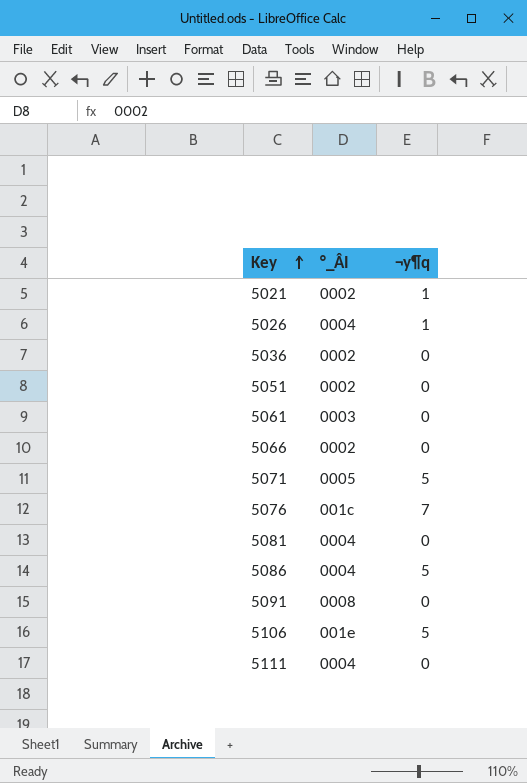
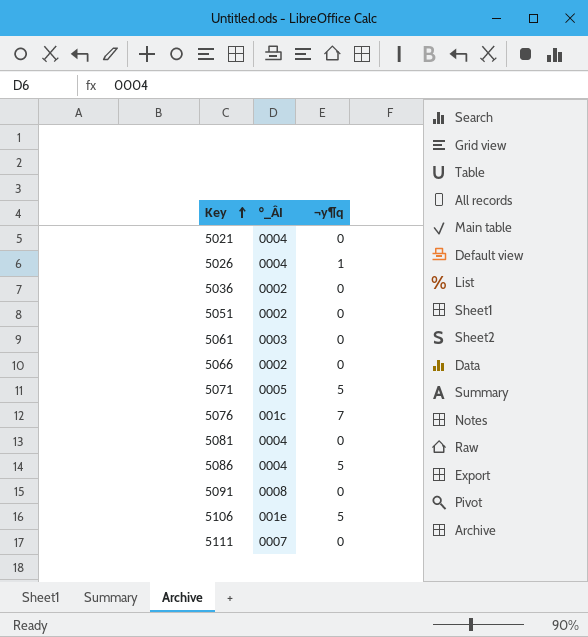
5021 | °_ÂI: 0002 -> 0004
5021 | ¬y¶q: 1 -> 0
5111 | °_ÂI: 0004 -> 0007

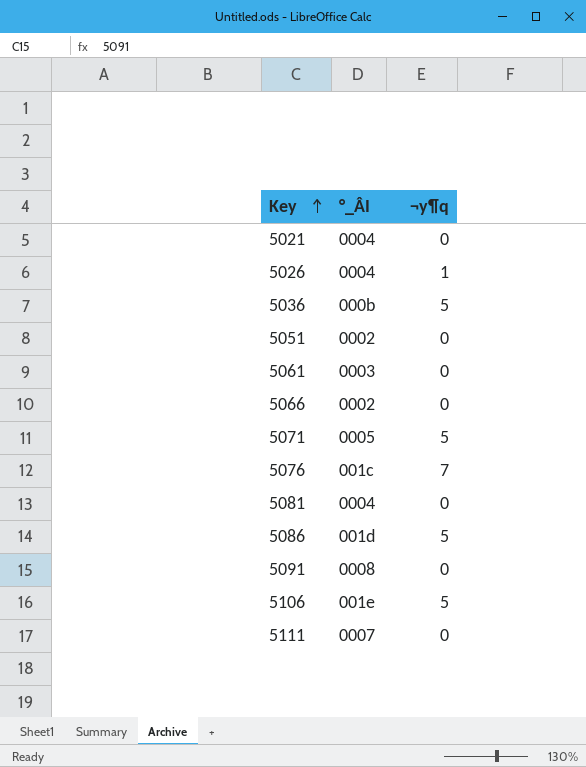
5036 | °_ÂI: 0002 -> 000b
5036 | ¬y¶q: 0 -> 5
5086 | °_ÂI: 0004 -> 001d

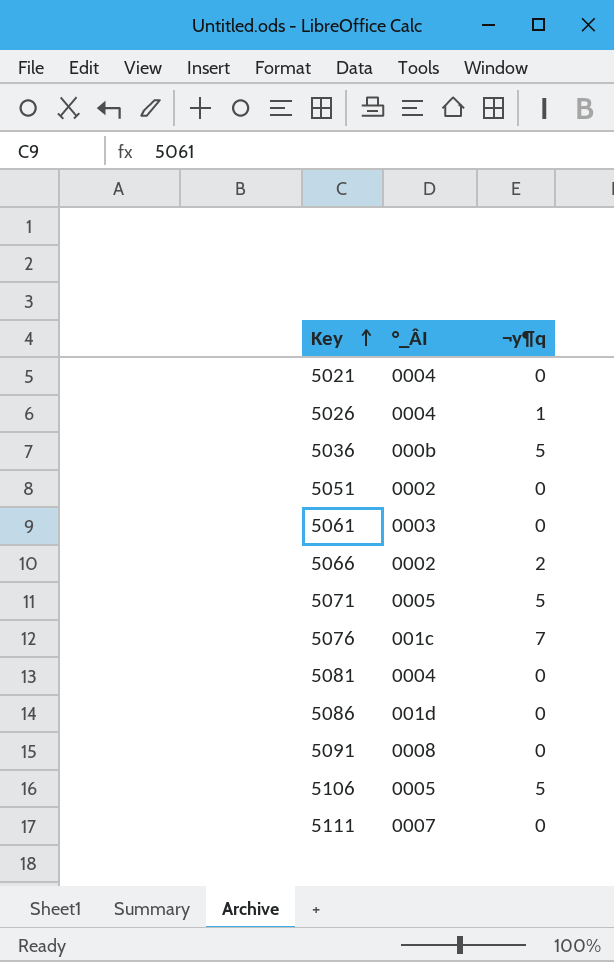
5066 | ¬y¶q: 0 -> 2
5086 | ¬y¶q: 5 -> 0
5106 | °_ÂI: 001e -> 0005

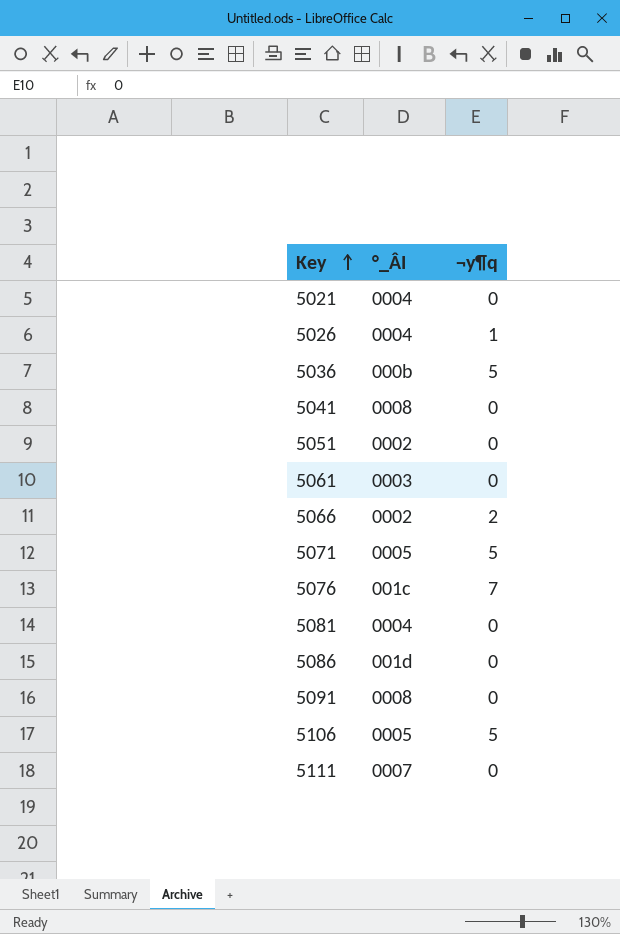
row 5041: none -> 0008 | 0

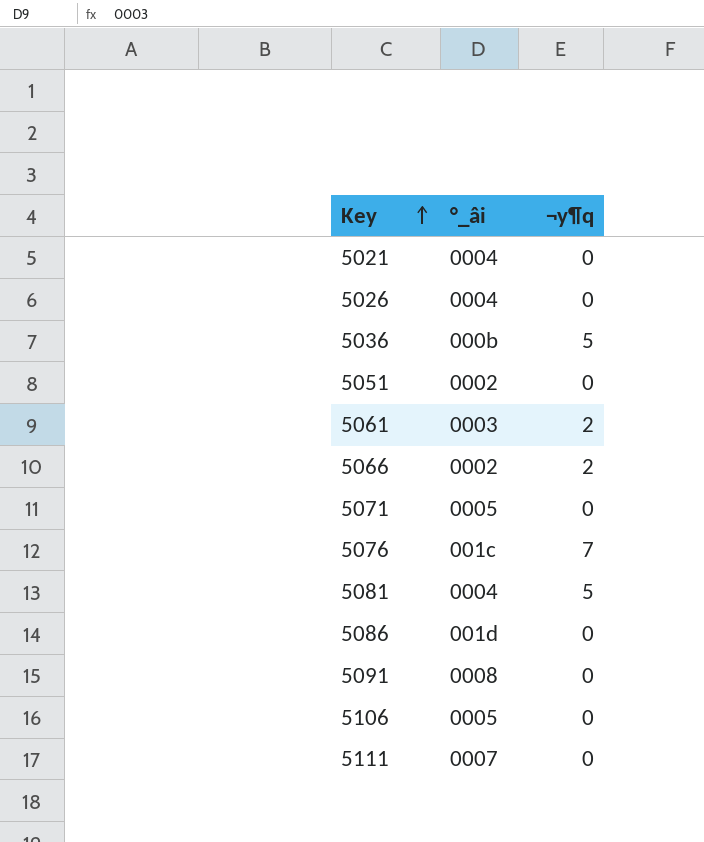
column name: °_ÂI -> °_âi
row 5041: 0008 | 0 -> none
5026 | ¬y¶q: 1 -> 0
5061 | ¬y¶q: 0 -> 2
5071 | ¬y¶q: 5 -> 0
5081 | ¬y¶q: 0 -> 5
5106 | ¬y¶q: 5 -> 0

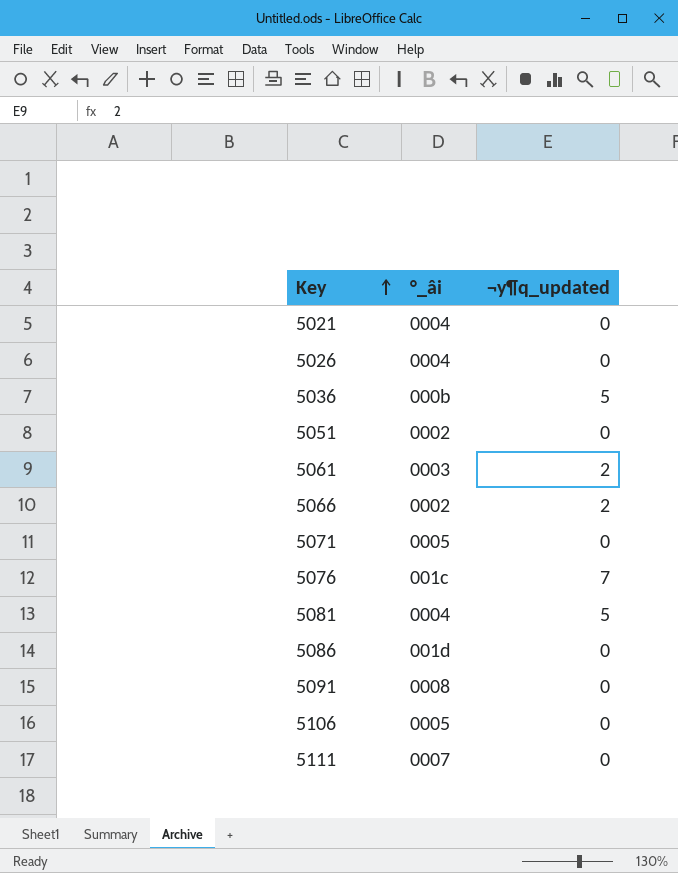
column name: ¬y¶q -> ¬y¶q_updated

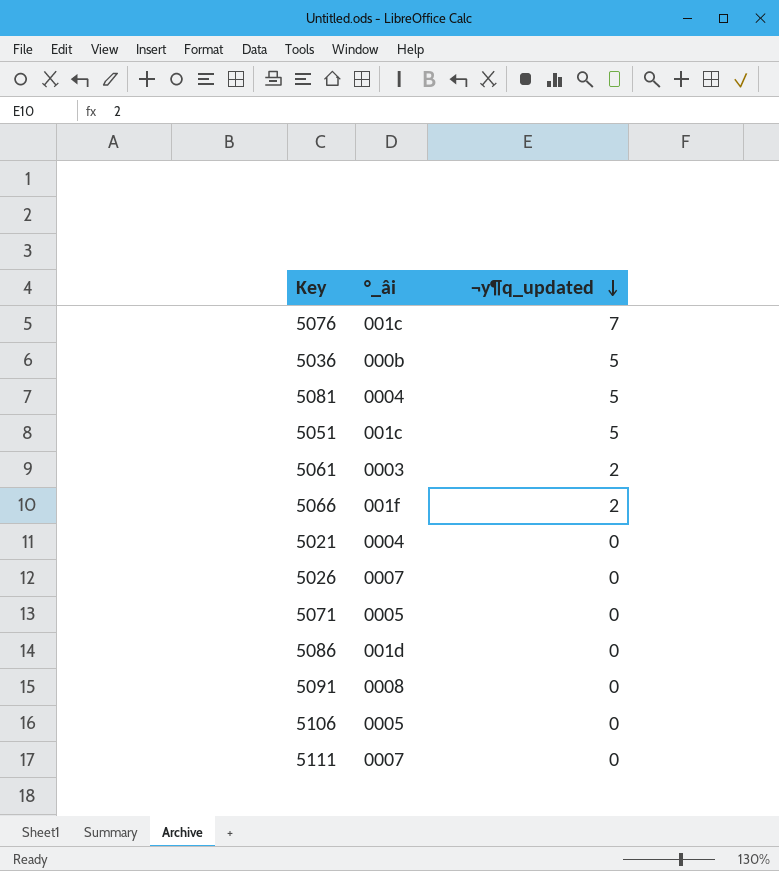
row order: Key ascending -> ¬y¶q_updated descending
5051 | °_âi: 0002 -> 001c
5051 | ¬y¶q_updated: 0 -> 5
5066 | °_âi: 0002 -> 001f
5026 | °_âi: 0004 -> 0007

